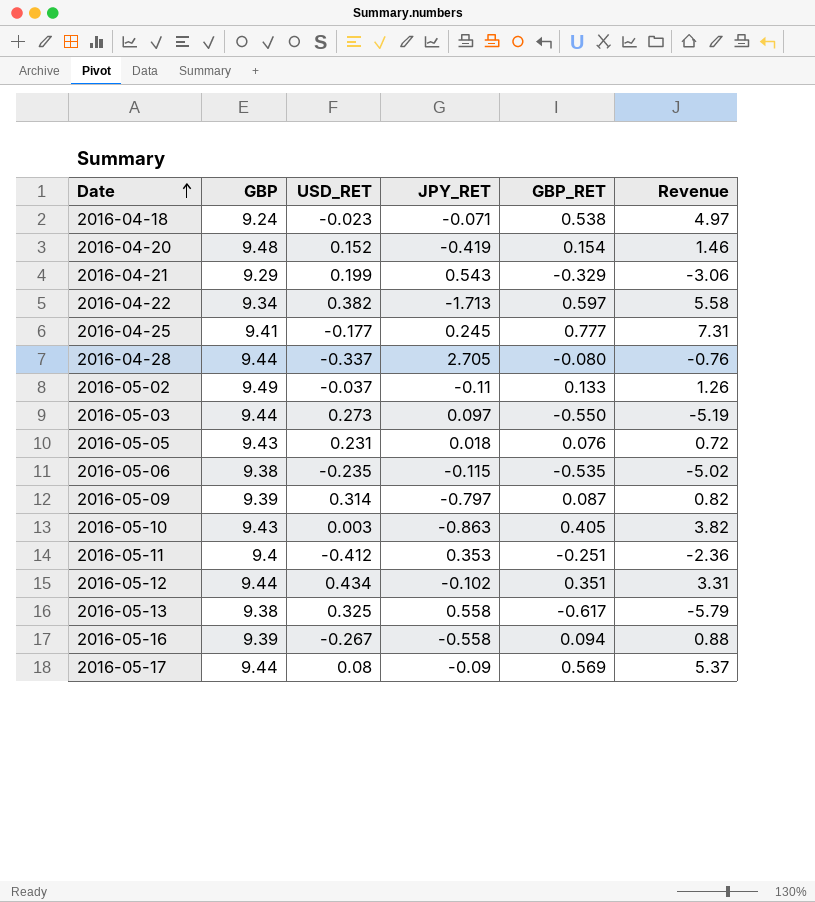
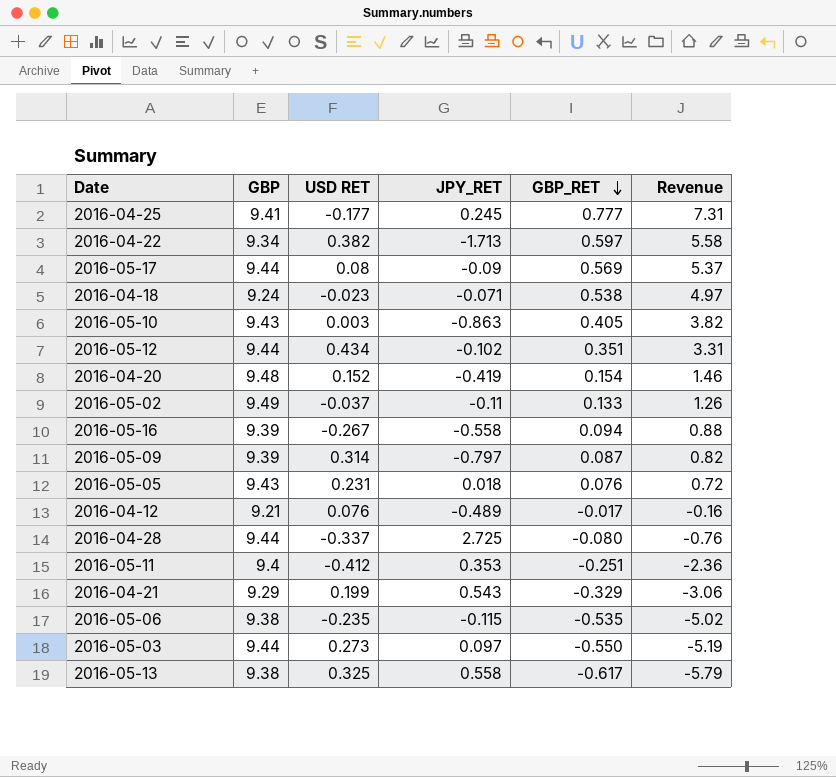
row order: Date ascending -> GBP_RET descending
column name: USD_RET -> USD RET
row 2016-04-12: none -> 9.21 | 0.076 | -0.489 | -0.017 | -0.16
2016-04-28 | JPY_RET: 2.705 -> 2.725

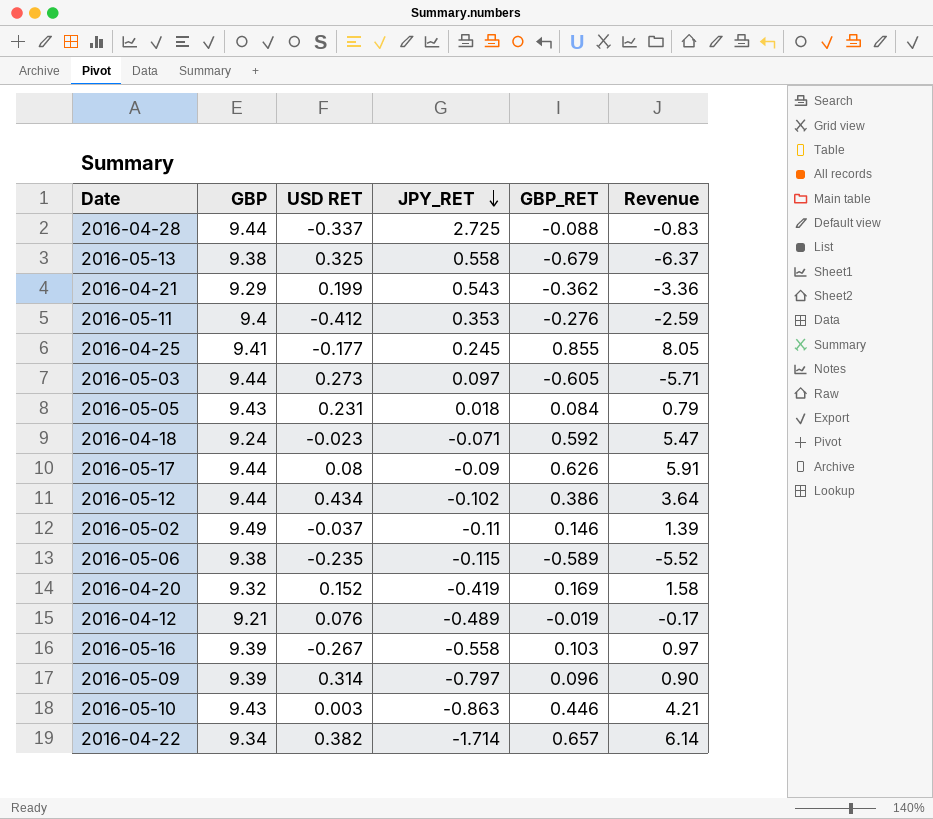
row order: GBP_RET descending -> JPY_RET descending
2016-04-28 | GBP_RET: -0.080 -> -0.088
2016-04-28 | Revenue: -0.76 -> -0.83
2016-05-13 | GBP_RET: -0.617 -> -0.679
2016-05-13 | Revenue: -5.79 -> -6.37
2016-04-21 | GBP_RET: -0.329 -> -0.362
2016-04-21 | Revenue: -3.06 -> -3.36
2016-05-11 | GBP_RET: -0.251 -> -0.276
2016-05-11 | Revenue: -2.36 -> -2.59
2016-04-25 | GBP_RET: 0.777 -> 0.855
2016-04-25 | Revenue: 7.31 -> 8.05
2016-05-03 | GBP_RET: -0.550 -> -0.605
2016-05-03 | Revenue: -5.19 -> -5.71
2016-05-05 | GBP_RET: 0.076 -> 0.084
2016-05-05 | Revenue: 0.72 -> 0.79
2016-04-18 | GBP_RET: 0.538 -> 0.592
2016-04-18 | Revenue: 4.97 -> 5.47
2016-05-17 | GBP_RET: 0.569 -> 0.626
2016-05-17 | Revenue: 5.37 -> 5.91
2016-05-12 | GBP_RET: 0.351 -> 0.386
2016-05-12 | Revenue: 3.31 -> 3.64
2016-05-02 | GBP_RET: 0.133 -> 0.146
2016-05-02 | Revenue: 1.26 -> 1.39
2016-05-06 | GBP_RET: -0.535 -> -0.589
2016-05-06 | Revenue: -5.02 -> -5.52
2016-04-20 | GBP: 9.48 -> 9.32
2016-04-20 | GBP_RET: 0.154 -> 0.169
2016-04-20 | Revenue: 1.46 -> 1.58
2016-04-12 | GBP_RET: -0.017 -> -0.019
2016-04-12 | Revenue: -0.16 -> -0.17
2016-05-16 | GBP_RET: 0.094 -> 0.103
2016-05-16 | Revenue: 0.88 -> 0.97
2016-05-09 | GBP_RET: 0.087 -> 0.096
2016-05-09 | Revenue: 0.82 -> 0.90
2016-05-10 | GBP_RET: 0.405 -> 0.446
2016-05-10 | Revenue: 3.82 -> 4.21
2016-04-22 | JPY_RET: -1.713 -> -1.714
2016-04-22 | GBP_RET: 0.597 -> 0.657
2016-04-22 | Revenue: 5.58 -> 6.14

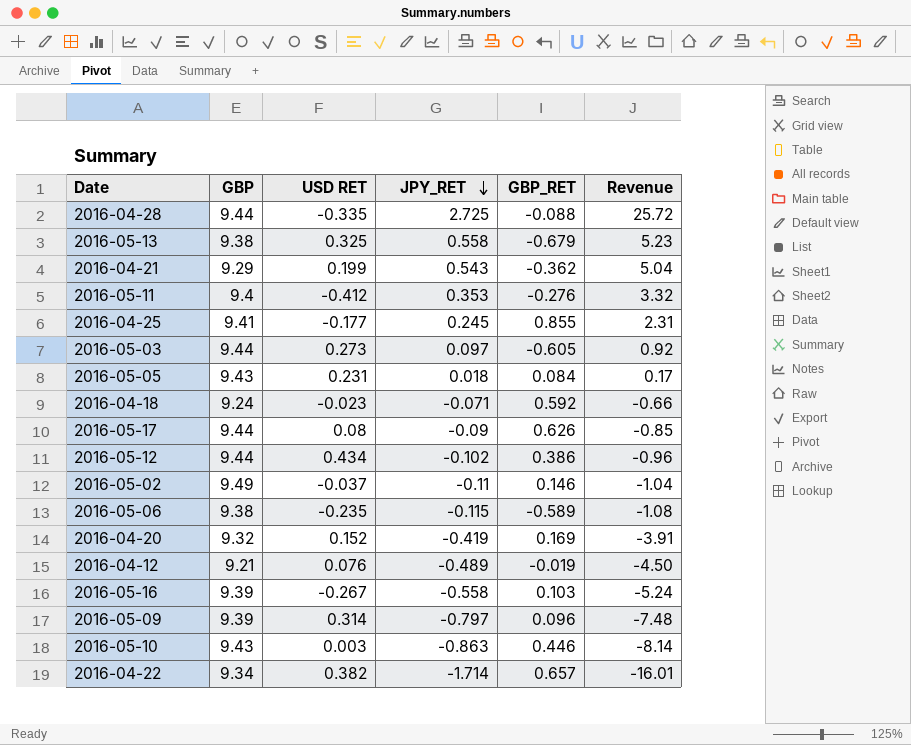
column Revenue | formula: [GBP] * [GBP_RET] -> [GBP] * [JPY_RET]
2016-04-28 | USD RET: -0.337 -> -0.335

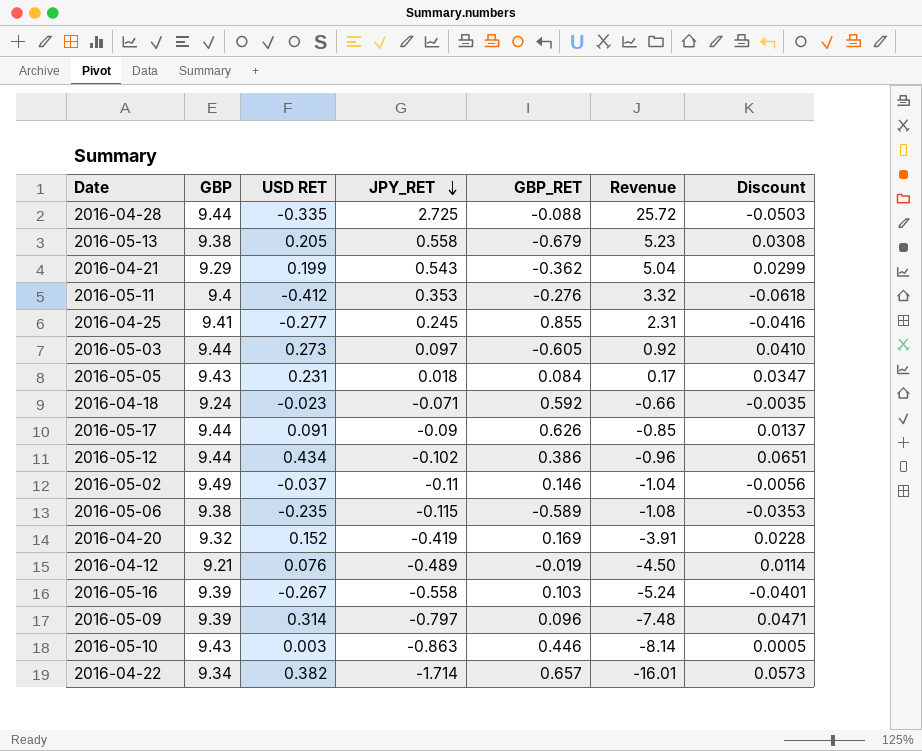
column Discount | formula: none -> [USD RET] * 0.15
2016-05-13 | USD RET: 0.325 -> 0.205
2016-04-25 | USD RET: -0.177 -> -0.277
2016-05-17 | USD RET: 0.08 -> 0.091

